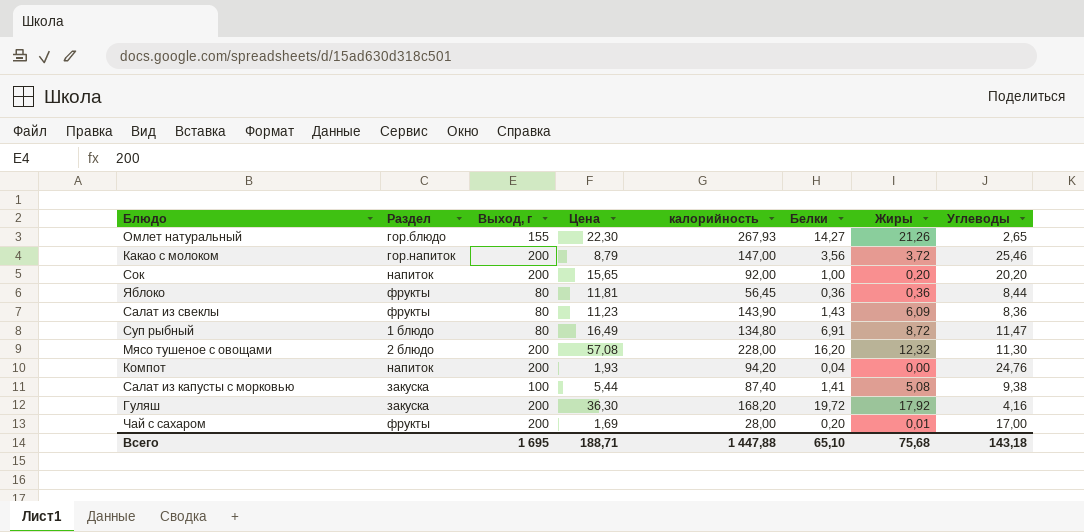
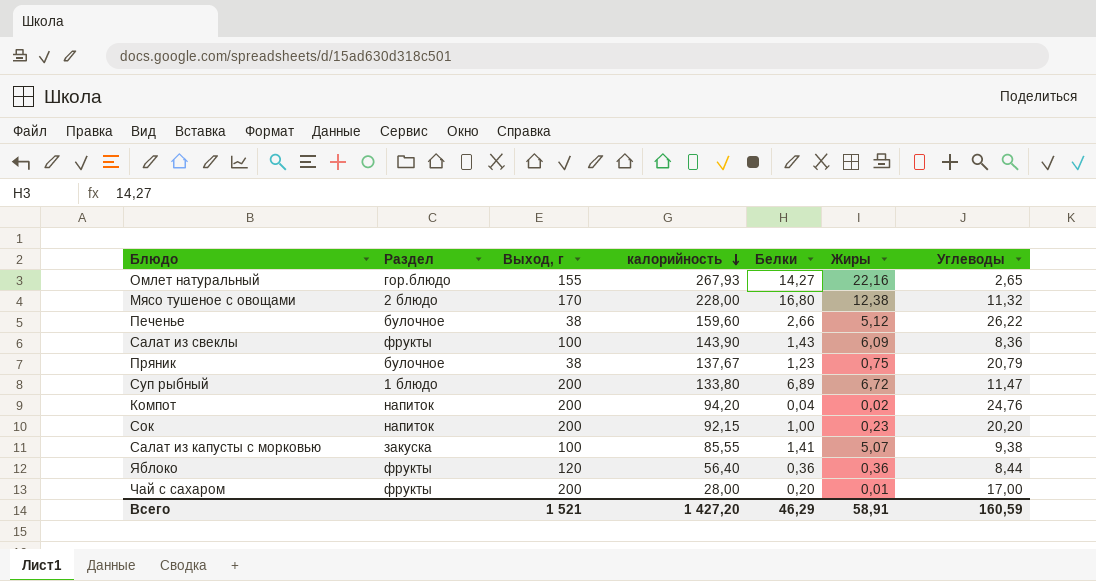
row order: none -> калорийность descending
column Цена | position: 4 -> none
row Какао с молоком: гор.напиток | 200 | 8,79 | 147,00 | 3,56 | 3,72 | 25,46 -> none
row Гуляш: закуска | 200 | 36,30 | 168,20 | 19,72 | 17,92 | 4,16 -> none
Омлет натуральный | Жиры: 21,26 -> 22,16
Мясо тушеное с овощами | Выход, г: 200 -> 170
Мясо тушеное с овощами | Белки: 16,20 -> 16,80
Мясо тушеное с овощами | Жиры: 12,32 -> 12,38
Мясо тушеное с овощами | Углеводы: 11,30 -> 11,32
row Печенье: none -> булочное | 38 | 159,60 | 2,66 | 5,12 | 26,22
Салат из свеклы | Выход, г: 80 -> 100
row Пряник: none -> булочное | 38 | 137,67 | 1,23 | 0,75 | 20,79
Суп рыбный | Выход, г: 80 -> 200
Суп рыбный | калорийность: 134,80 -> 133,80
Суп рыбный | Белки: 6,91 -> 6,89
Суп рыбный | Жиры: 8,72 -> 6,72
Компот | Жиры: 0,00 -> 0,02
Сок | калорийность: 92,00 -> 92,15
Сок | Жиры: 0,20 -> 0,23
Салат из капусты с морковью | калорийность: 87,40 -> 85,55
Салат из капусты с морковью | Жиры: 5,08 -> 5,07
Яблоко | Выход, г: 80 -> 120
Яблоко | калорийность: 56,45 -> 56,40
Всего | Выход, г: 1 695 -> 1 521
Всего | калорийность: 1 447,88 -> 1 427,20
Всего | Белки: 65,10 -> 46,29
Всего | Жиры: 75,68 -> 58,91
Всего | Углеводы: 143,18 -> 160,59

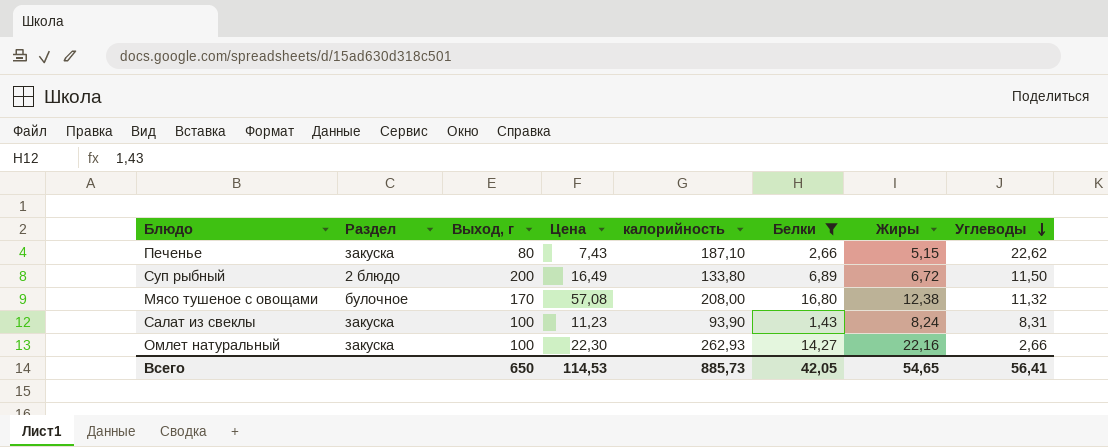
filter: none -> Белки >= 1,43
row order: калорийность descending -> Углеводы descending
column Цена | position: none -> 4
Печенье | Раздел: булочное -> закуска
Печенье | Выход, г: 38 -> 80
Печенье | калорийность: 159,60 -> 187,10
Печенье | Жиры: 5,12 -> 5,15
Печенье | Углеводы: 26,22 -> 22,62
Суп рыбный | Раздел: 1 блюдо -> 2 блюдо
Суп рыбный | Углеводы: 11,47 -> 11,50
Мясо тушеное с овощами | Раздел: 2 блюдо -> булочное
Мясо тушеное с овощами | калорийность: 228,00 -> 208,00
Салат из свеклы | Раздел: фрукты -> закуска
Салат из свеклы | калорийность: 143,90 -> 93,90
Салат из свеклы | Жиры: 6,09 -> 8,24
Салат из свеклы | Углеводы: 8,36 -> 8,31
Омлет натуральный | Раздел: гор.блюдо -> закуска
Омлет натуральный | Выход, г: 155 -> 100
Омлет натуральный | калорийность: 267,93 -> 262,93
Омлет натуральный | Углеводы: 2,65 -> 2,66
Всего | Выход, г: 1 521 -> 650
Всего | калорийность: 1 427,20 -> 885,73
Всего | Белки: 46,29 -> 42,05
Всего | Жиры: 58,91 -> 54,65
Всего | Углеводы: 160,59 -> 56,41

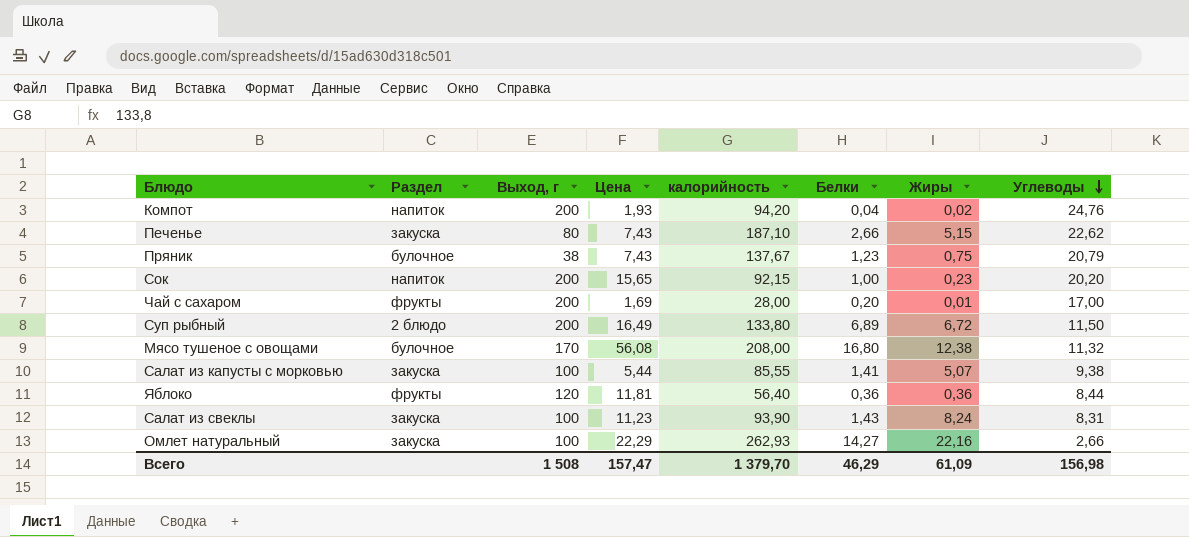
filter: Белки >= 1,43 -> none
Мясо тушеное с овощами | Цена: 57,08 -> 56,08
Омлет натуральный | Цена: 22,30 -> 22,29
Всего | Выход, г: 650 -> 1 508
Всего | Цена: 114,53 -> 157,47
Всего | калорийность: 885,73 -> 1 379,70
Всего | Белки: 42,05 -> 46,29
Всего | Жиры: 54,65 -> 61,09
Всего | Углеводы: 56,41 -> 156,98

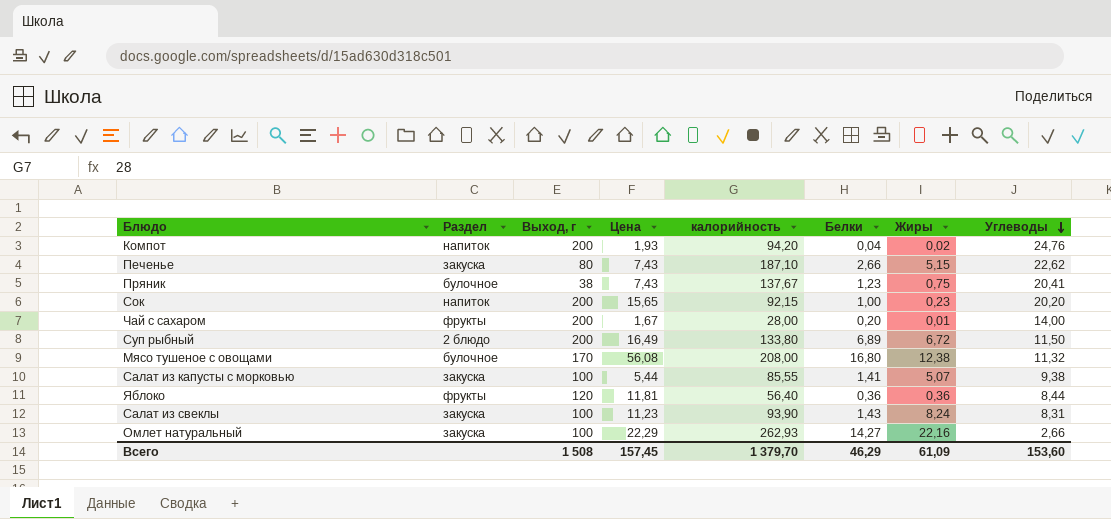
Пряник | Углеводы: 20,79 -> 20,41
Чай с сахаром | Цена: 1,69 -> 1,67
Чай с сахаром | Углеводы: 17,00 -> 14,00
Всего | Цена: 157,47 -> 157,45
Всего | Углеводы: 156,98 -> 153,60

